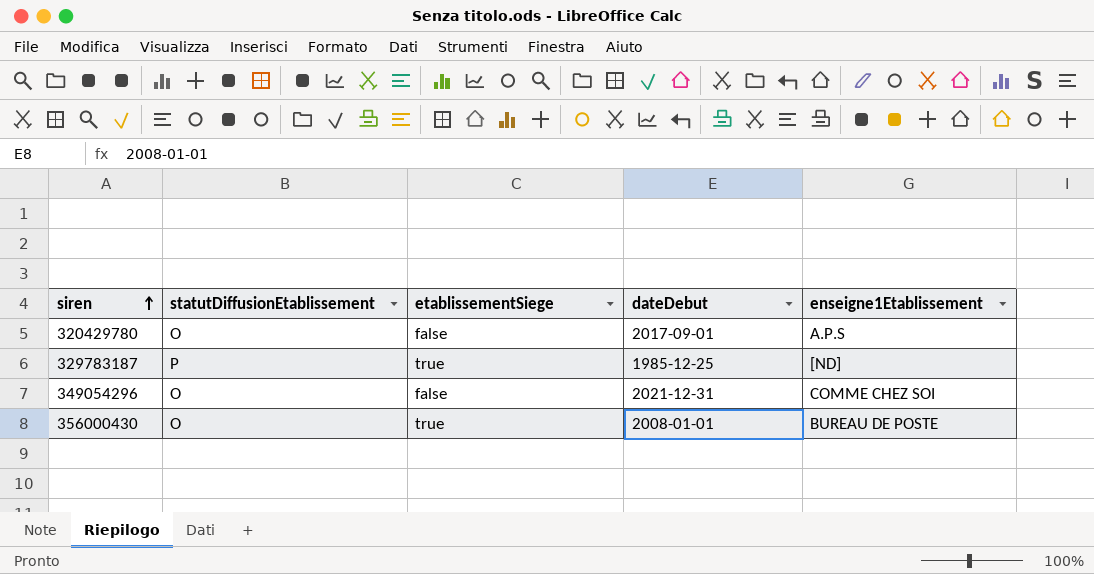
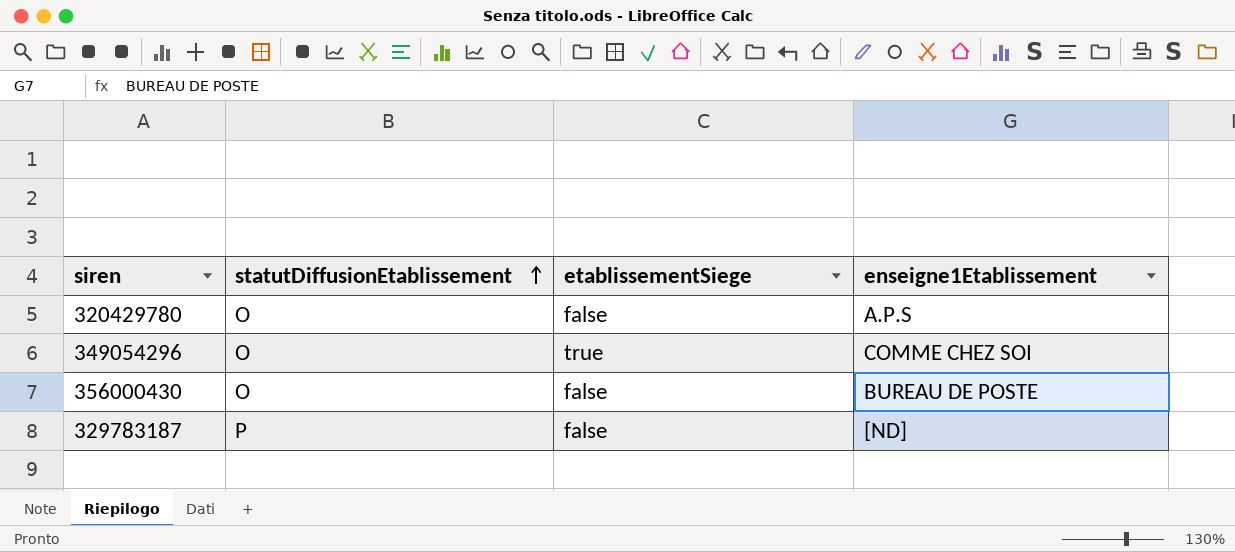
row order: siren ascending -> statutDiffusionEtablissement ascending
column dateDebut | position: 4 -> none
349054296 | etablissementSiege: false -> true
356000430 | etablissementSiege: true -> false
329783187 | etablissementSiege: true -> false

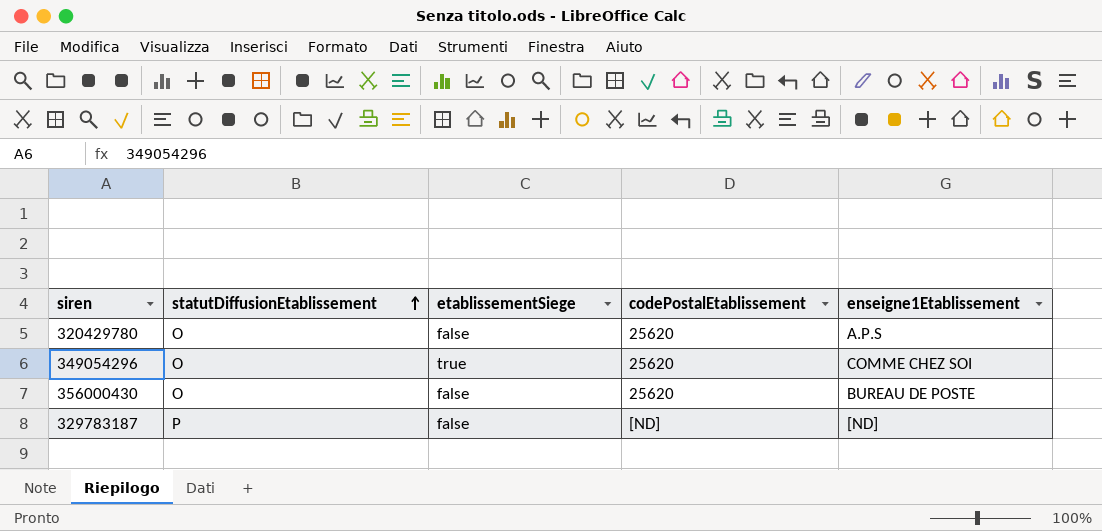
column codePostalEtablissement | position: none -> 4

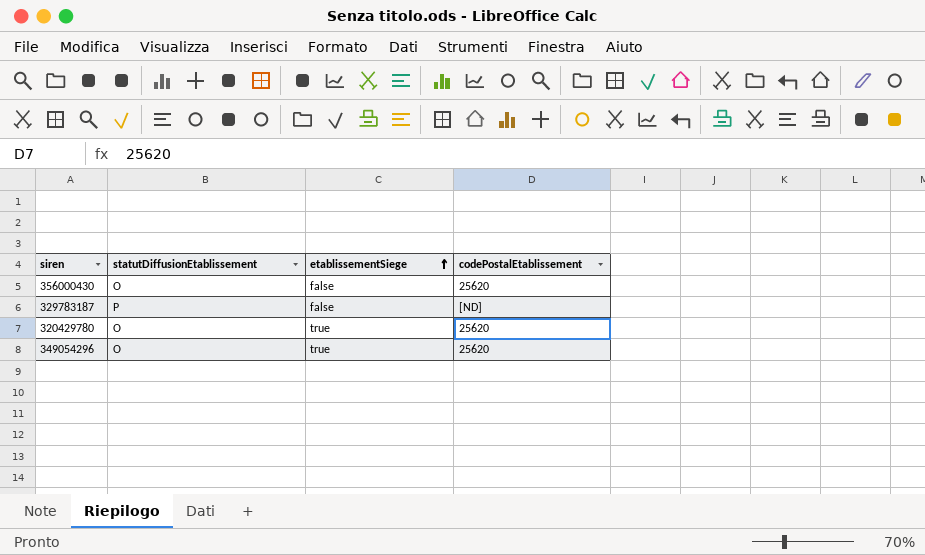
row order: statutDiffusionEtablissement ascending -> etablissementSiege ascending
column enseigne1Etablissement | position: 5 -> none
320429780 | etablissementSiege: false -> true

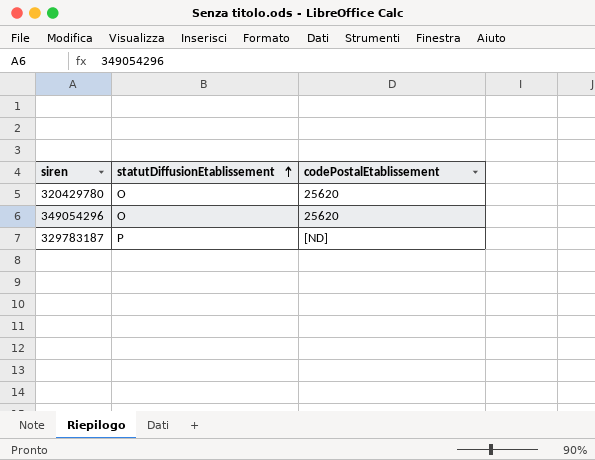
row order: etablissementSiege ascending -> statutDiffusionEtablissement ascending
column etablissementSiege | position: 3 -> none
row 356000430: O | false | 25620 -> none

